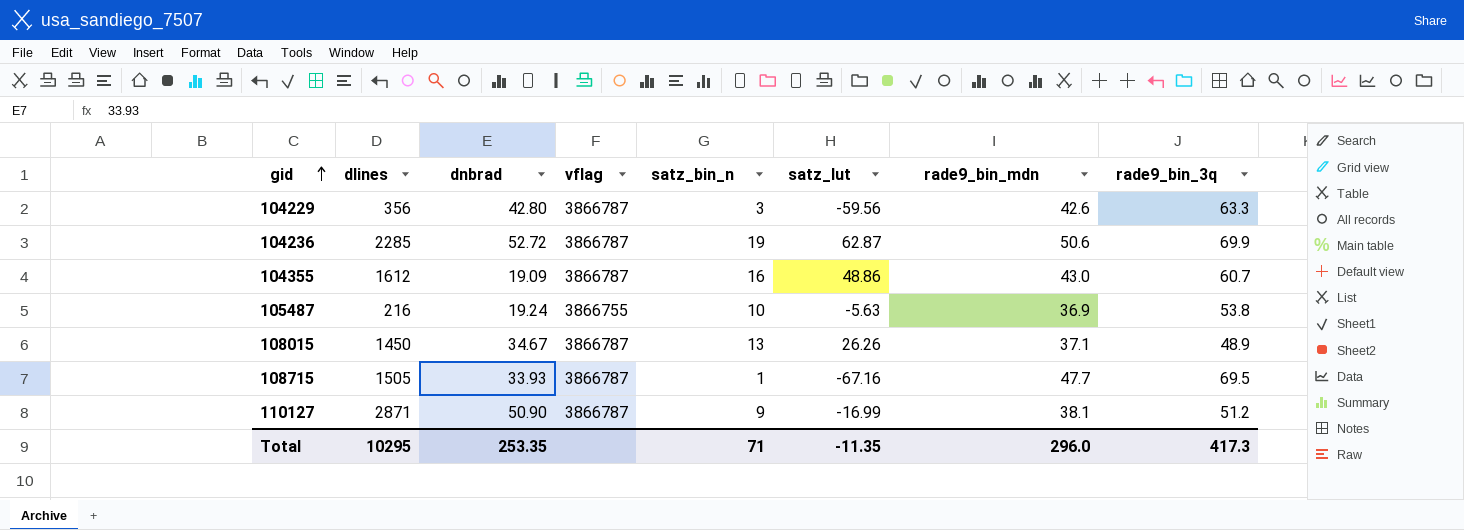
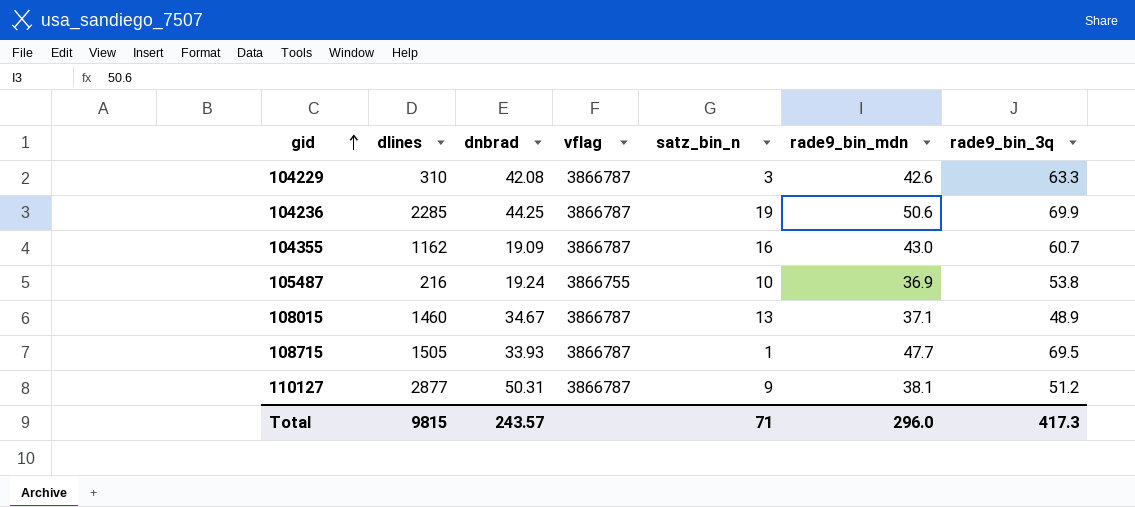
column satz_lut | position: 6 -> none
104229 | dlines: 356 -> 310
104229 | dnbrad: 42.80 -> 42.08
104236 | dnbrad: 52.72 -> 44.25
104355 | dlines: 1612 -> 1162
108015 | dlines: 1450 -> 1460
110127 | dlines: 2871 -> 2877
110127 | dnbrad: 50.90 -> 50.31
Total | dlines: 10295 -> 9815
Total | dnbrad: 253.35 -> 243.57

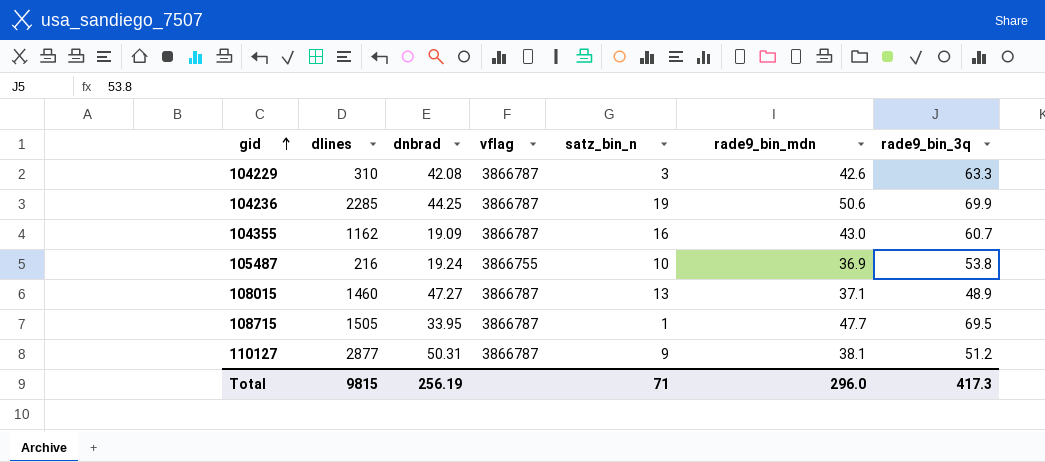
108015 | dnbrad: 34.67 -> 47.27
108715 | dnbrad: 33.93 -> 33.95
Total | dnbrad: 243.57 -> 256.19

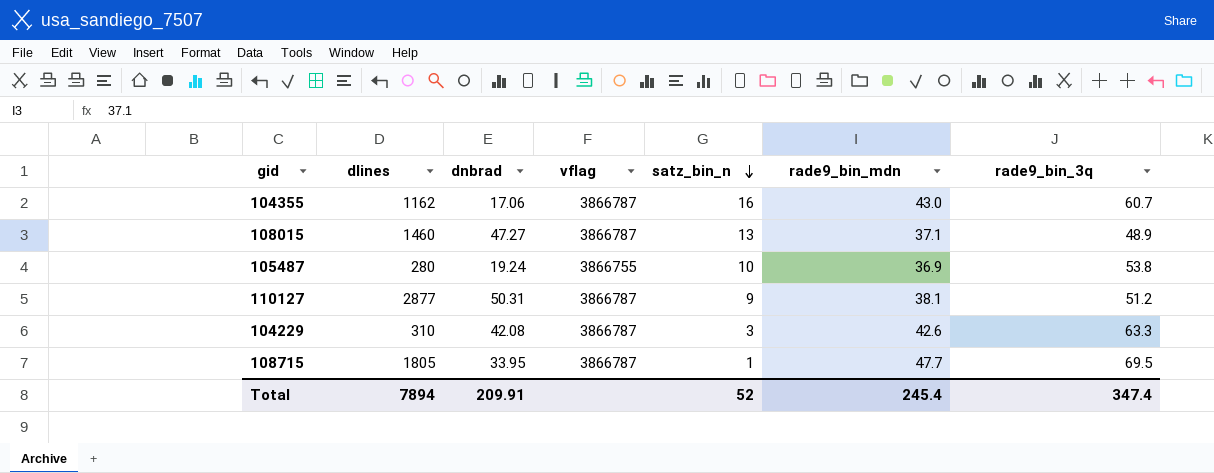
row order: gid ascending -> satz_bin_n descending
row 104236: 2285 | 44.25 | 3866787 | 19 | 50.6 | 69.9 -> none
104355 | dnbrad: 19.09 -> 17.06
105487 | dlines: 216 -> 280
108715 | dlines: 1505 -> 1805
Total | dlines: 9815 -> 7894
Total | dnbrad: 256.19 -> 209.91
Total | satz_bin_n: 71 -> 52
Total | rade9_bin_mdn: 296.0 -> 245.4
Total | rade9_bin_3q: 417.3 -> 347.4

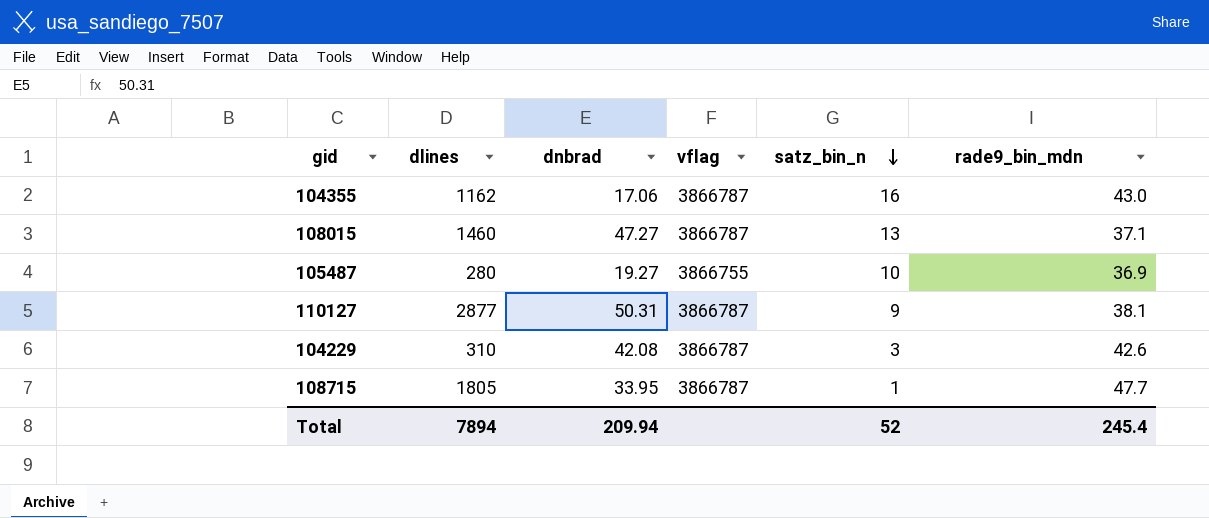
column rade9_bin_3q | position: 7 -> none
105487 | dnbrad: 19.24 -> 19.27
Total | dnbrad: 209.91 -> 209.94

